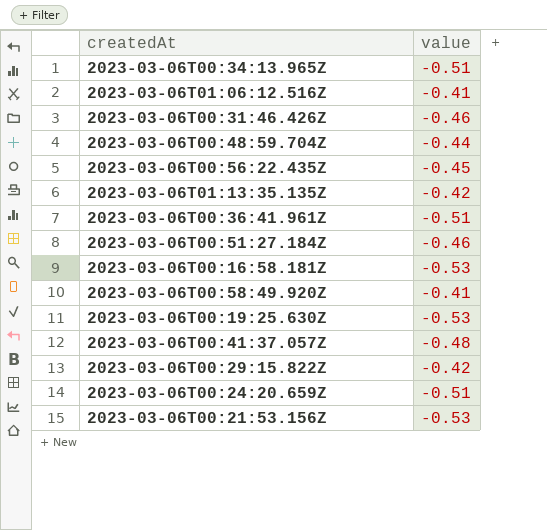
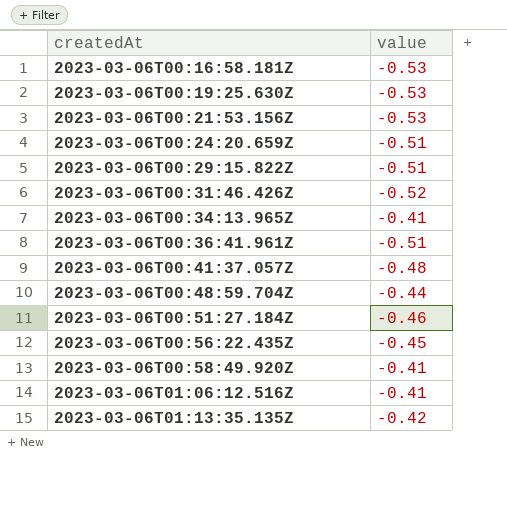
row order: none -> createdAt ascending
2023-03-06T00:29:15.822Z | value: -0.42 -> -0.51
2023-03-06T00:31:46.426Z | value: -0.46 -> -0.52
2023-03-06T00:34:13.965Z | value: -0.51 -> -0.41

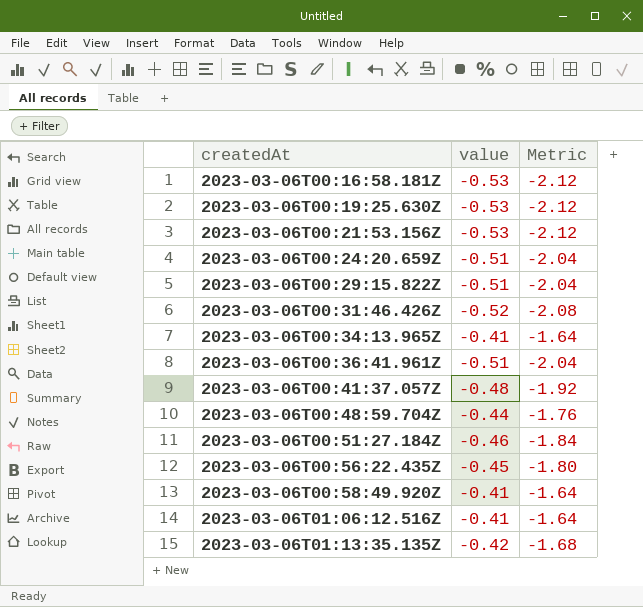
column Metric | formula: none -> [value] * 4

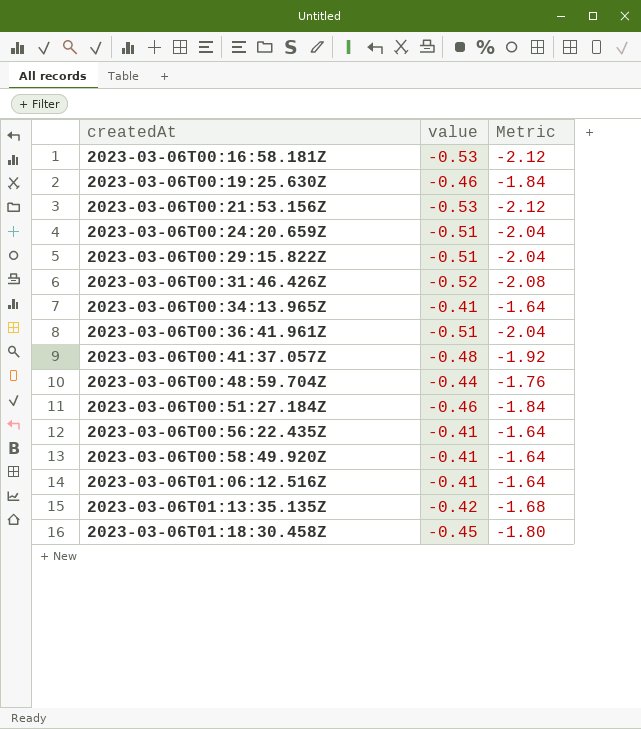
2023-03-06T00:19:25.630Z | value: -0.53 -> -0.46
2023-03-06T00:19:25.630Z | Metric: -2.12 -> -1.84
2023-03-06T00:56:22.435Z | value: -0.45 -> -0.41
2023-03-06T00:56:22.435Z | Metric: -1.80 -> -1.64
row 2023-03-06T01:18:30.458Z: none -> -0.45 | -1.80

